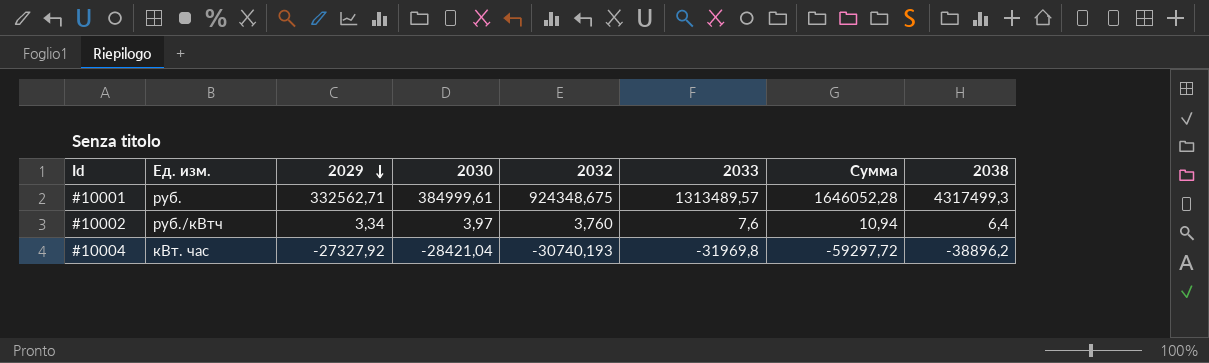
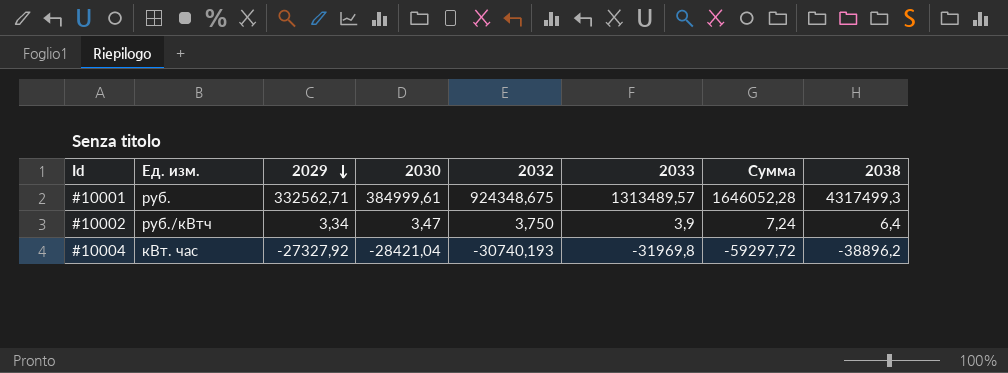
#10002 | 2030: 3,97 -> 3,47
#10002 | 2032: 3,760 -> 3,750
#10002 | 2033: 7,6 -> 3,9
#10002 | Сумма: 10,94 -> 7,24

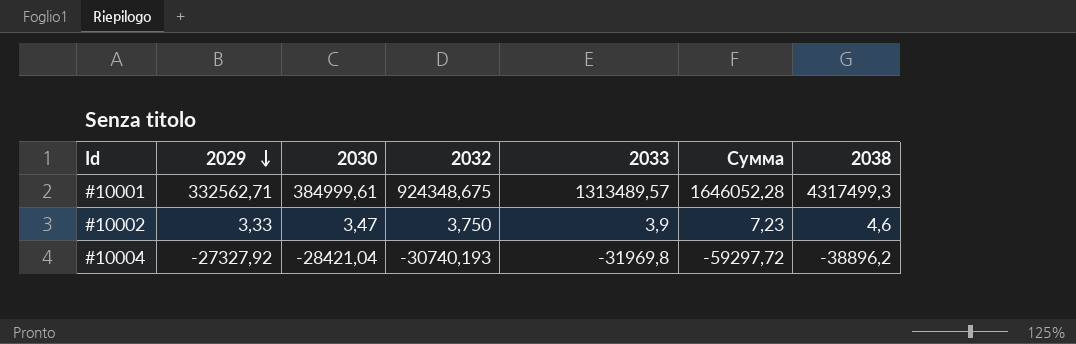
column Ед. изм. | position: 2 -> none
#10002 | 2029: 3,34 -> 3,33
#10002 | Сумма: 7,24 -> 7,23
#10002 | 2038: 6,4 -> 4,6

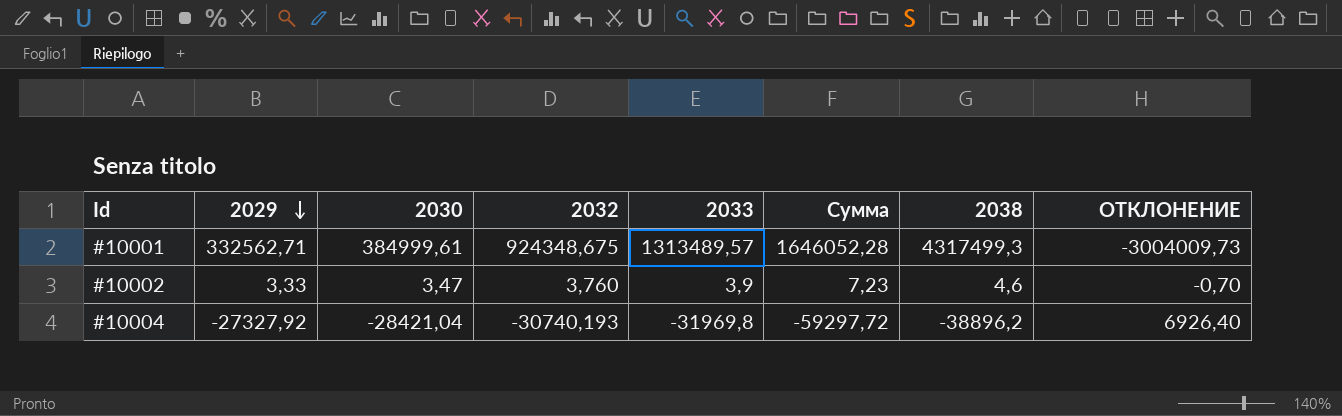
column ОТКЛОНЕНИЕ | formula: none -> [2033] - [2038]
#10002 | 2032: 3,750 -> 3,760

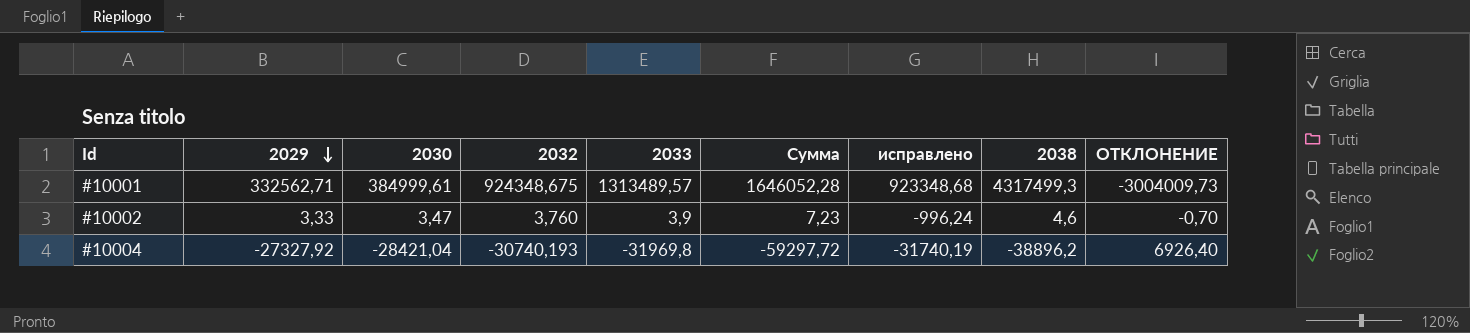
column исправлено | formula: none -> [2032] - 1000

